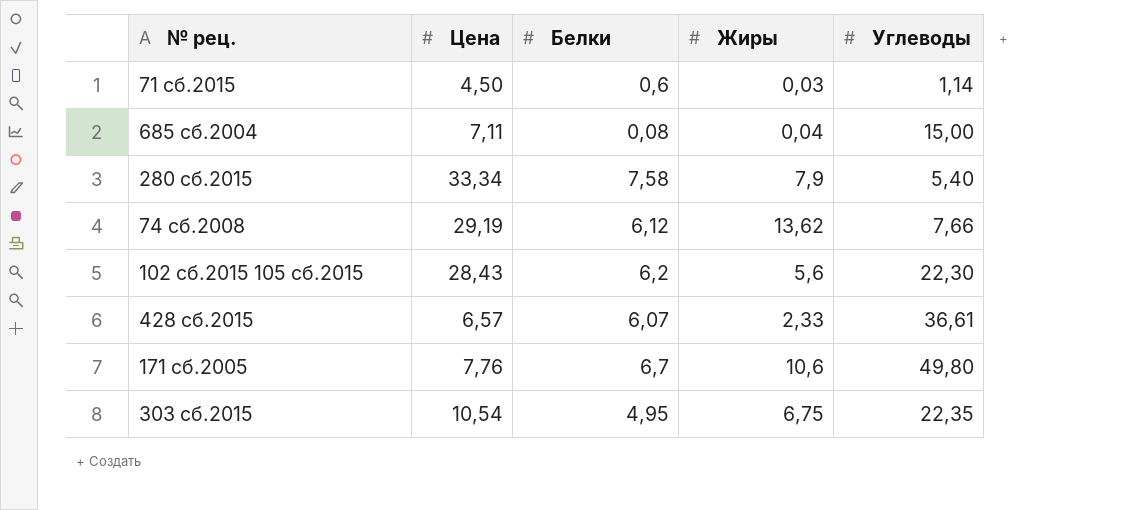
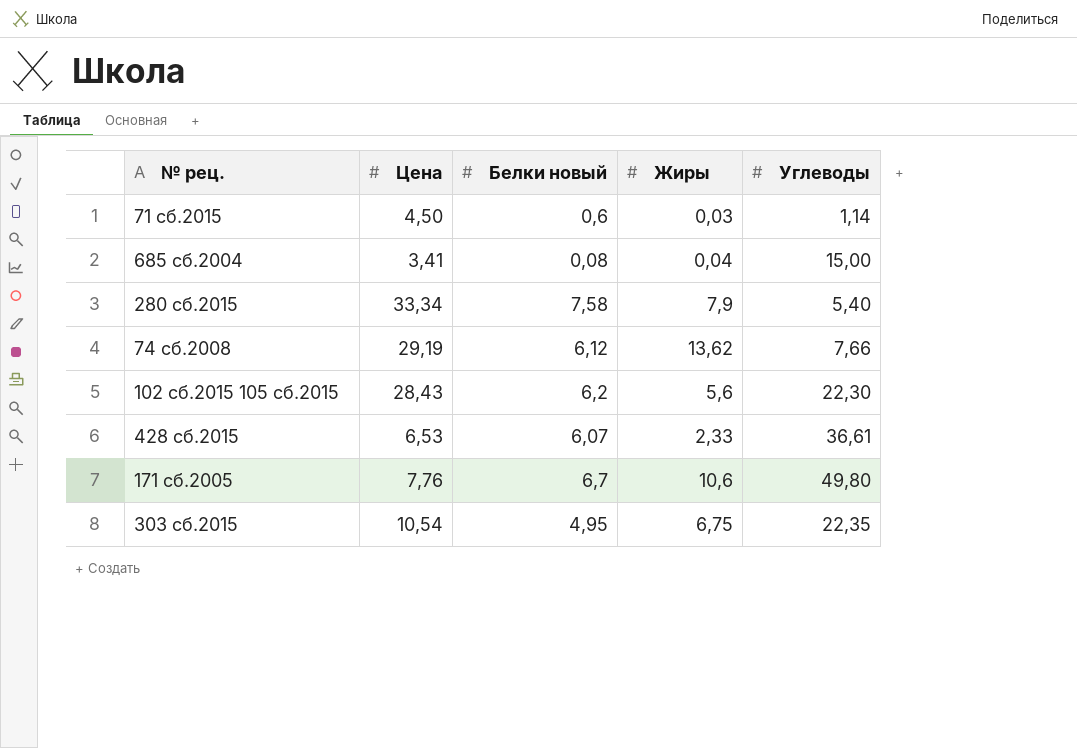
column name: Белки -> Белки новый
685 сб.2004 | Цена: 7,11 -> 3,41
428 сб.2015 | Цена: 6,57 -> 6,53

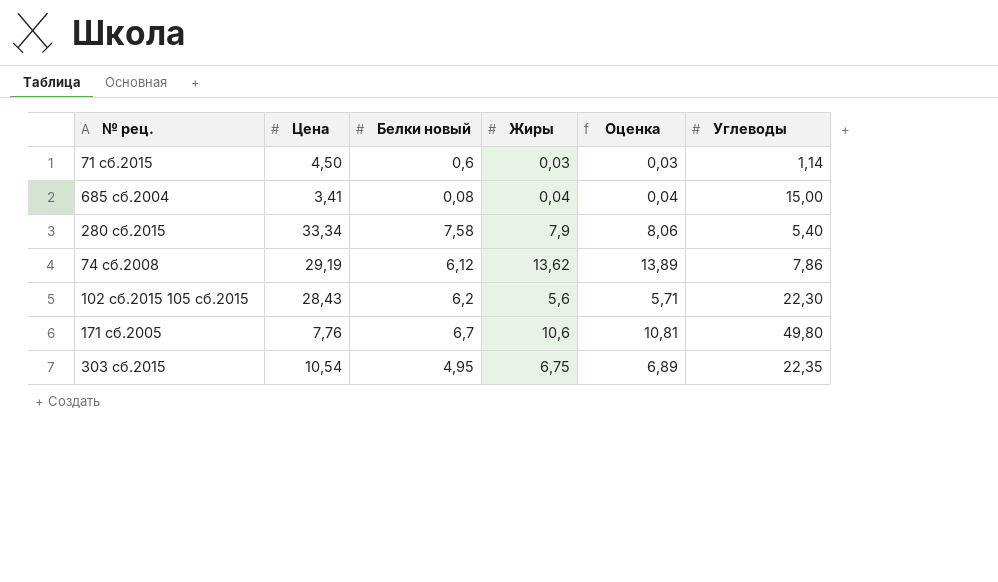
column Оценка | formula: none -> [Жиры] * 1,02
row 428 сб.2015: 6,53 | 6,07 | 2,33 | 36,61 -> none
74 сб.2008 | Углеводы: 7,66 -> 7,86

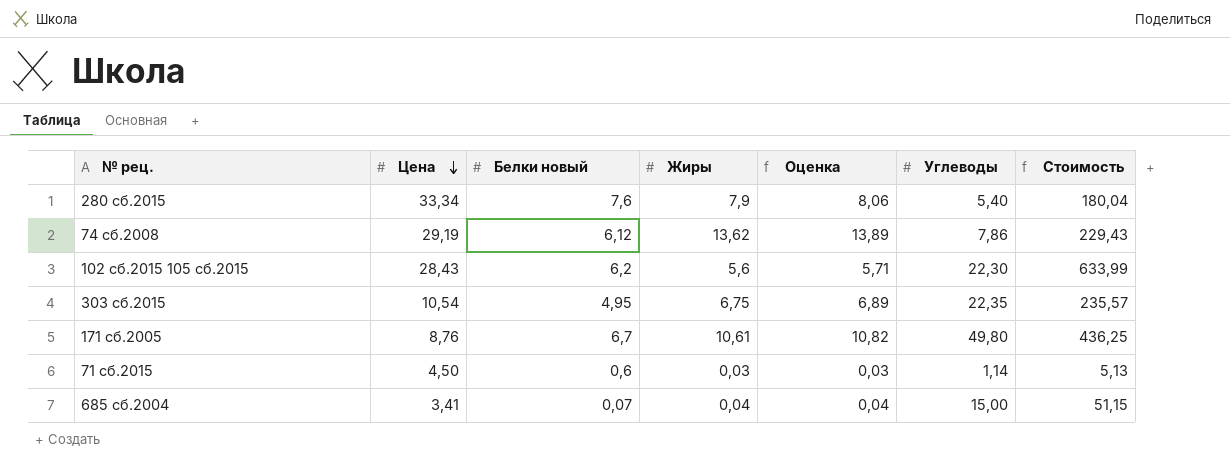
row order: none -> Цена descending
column Стоимость | formula: none -> [Цена] * [Углеводы]
280 сб.2015 | Белки новый: 7,58 -> 7,6
171 сб.2005 | Цена: 7,76 -> 8,76
171 сб.2005 | Жиры: 10,6 -> 10,61
171 сб.2005 | Оценка: 10,81 -> 10,82
685 сб.2004 | Белки новый: 0,08 -> 0,07

